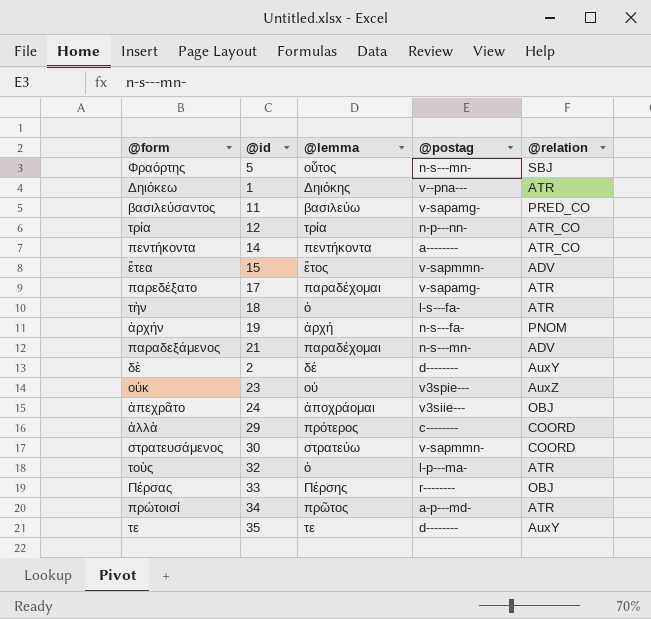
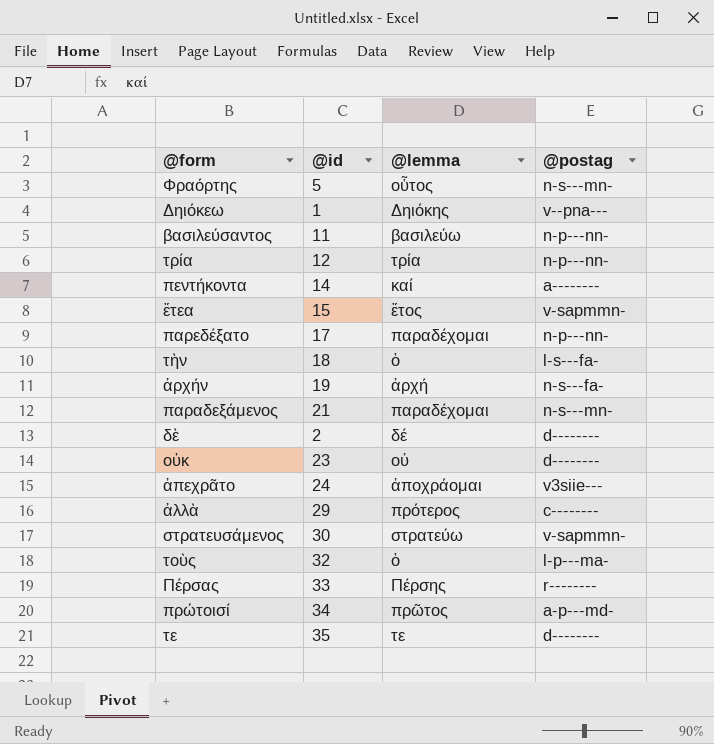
column @relation | position: 5 -> none
βασιλεύσαντος | @postag: v-sapamg- -> n-p---nn-
πεντήκοντα | @lemma: πεντήκοντα -> καί
παρεδέξατο | @postag: v-sapamg- -> n-p---nn-
οὐκ | @postag: v3spie--- -> d--------

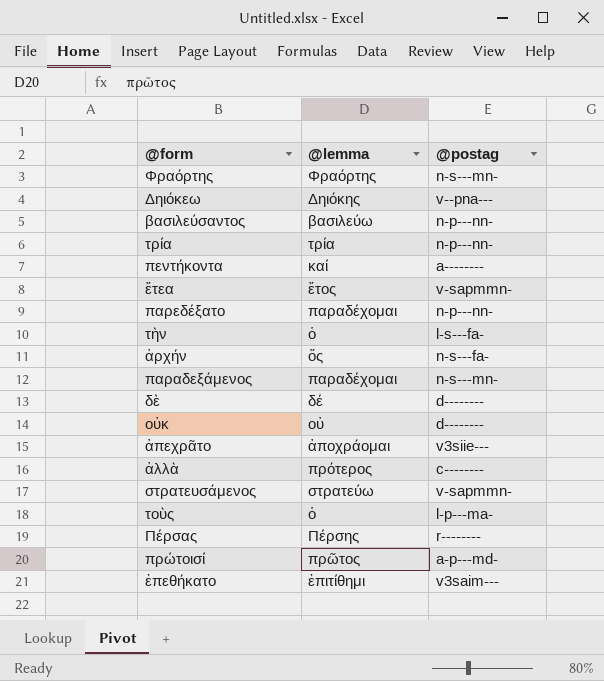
column @id | position: 2 -> none
row τε: 35 | τε | d-------- -> none
Φραόρτης | @lemma: οὗτος -> Φραόρτης
ἀρχήν | @lemma: ἀρχή -> ὅς
row ἐπεθήκατο: none -> ἐπιτίθημι | v3saim---

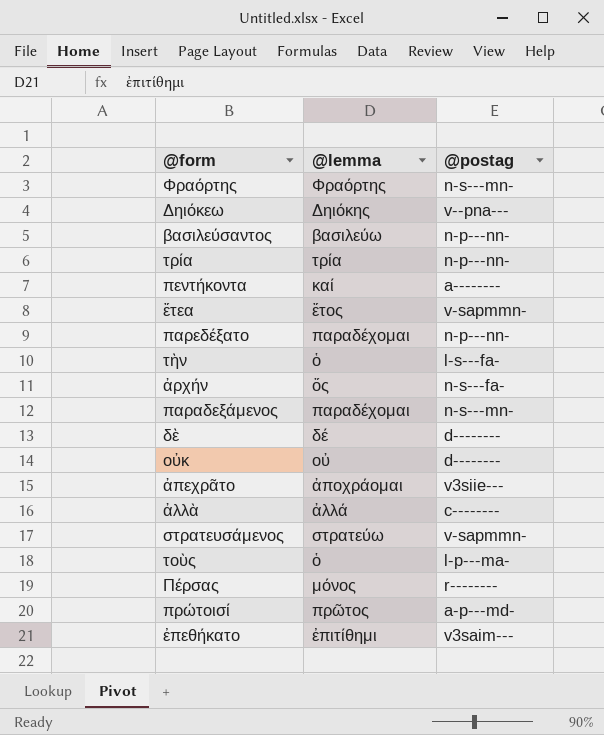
ἀλλὰ | @lemma: πρότερος -> ἀλλά
Πέρσας | @lemma: Πέρσης -> μόνος

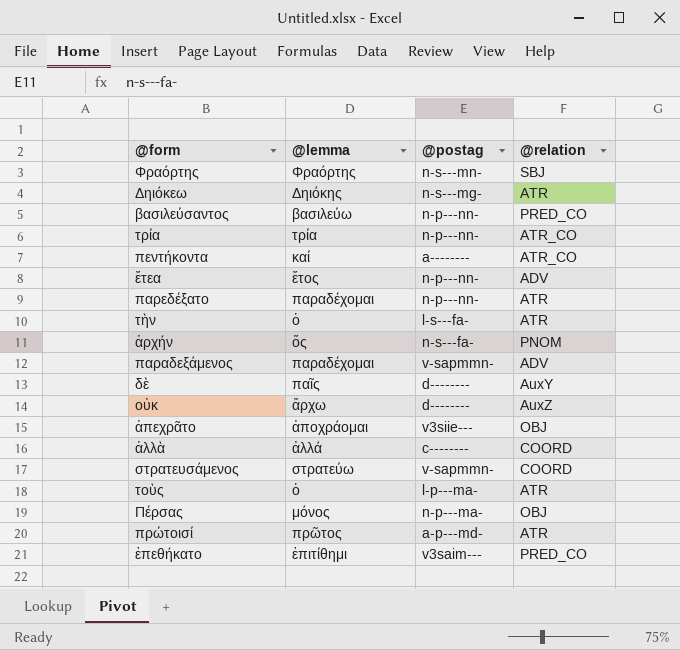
column @relation | position: none -> 4
Δηιόκεω | @postag: v--pna--- -> n-s---mg-
ἔτεα | @postag: v-sapmmn- -> n-p---nn-
παραδεξάμενος | @postag: n-s---mn- -> v-sapmmn-
δὲ | @lemma: δέ -> παῖς
οὐκ | @lemma: οὐ -> ἄρχω
Πέρσας | @postag: r-------- -> n-p---ma-

